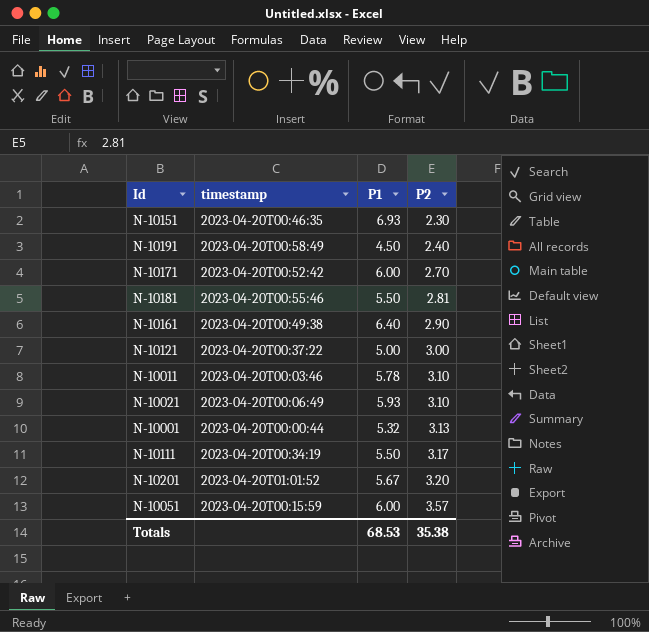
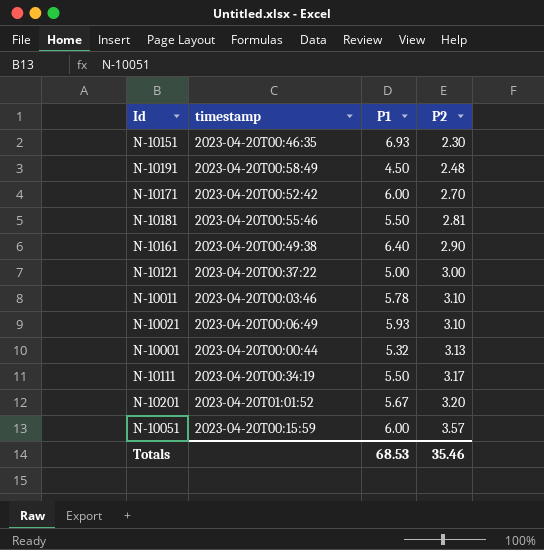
N-10191 | P2: 2.40 -> 2.48
Totals | P2: 35.38 -> 35.46

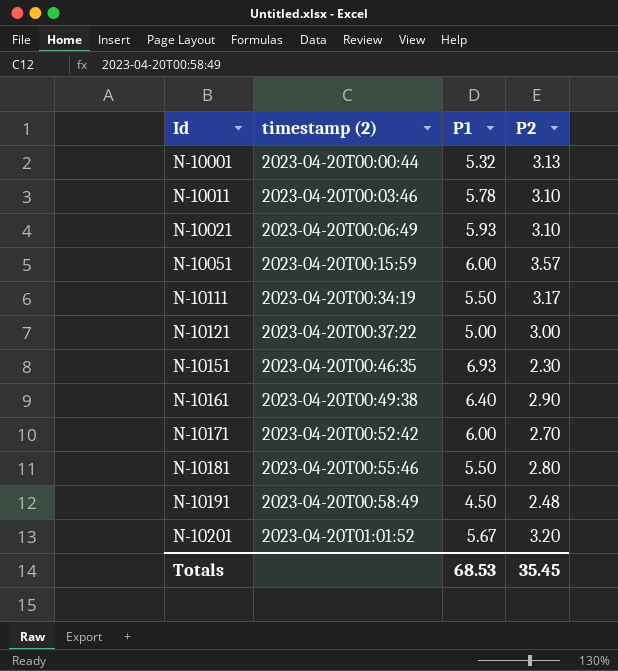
row order: P2 ascending -> Id ascending
column name: timestamp -> timestamp (2)
N-10181 | P2: 2.81 -> 2.80
Totals | P2: 35.46 -> 35.45

